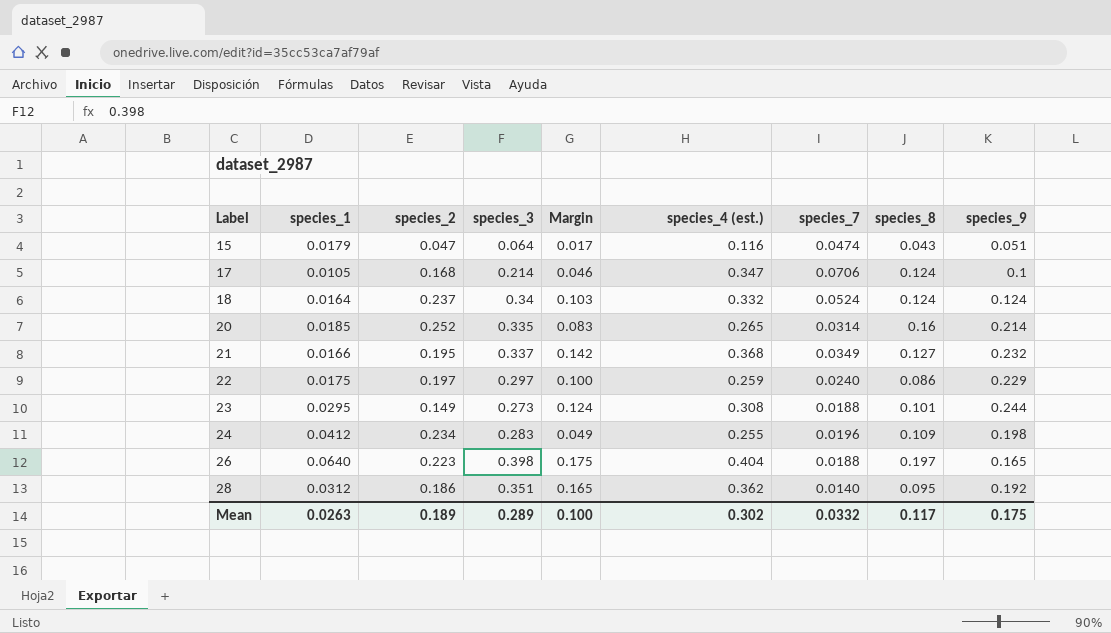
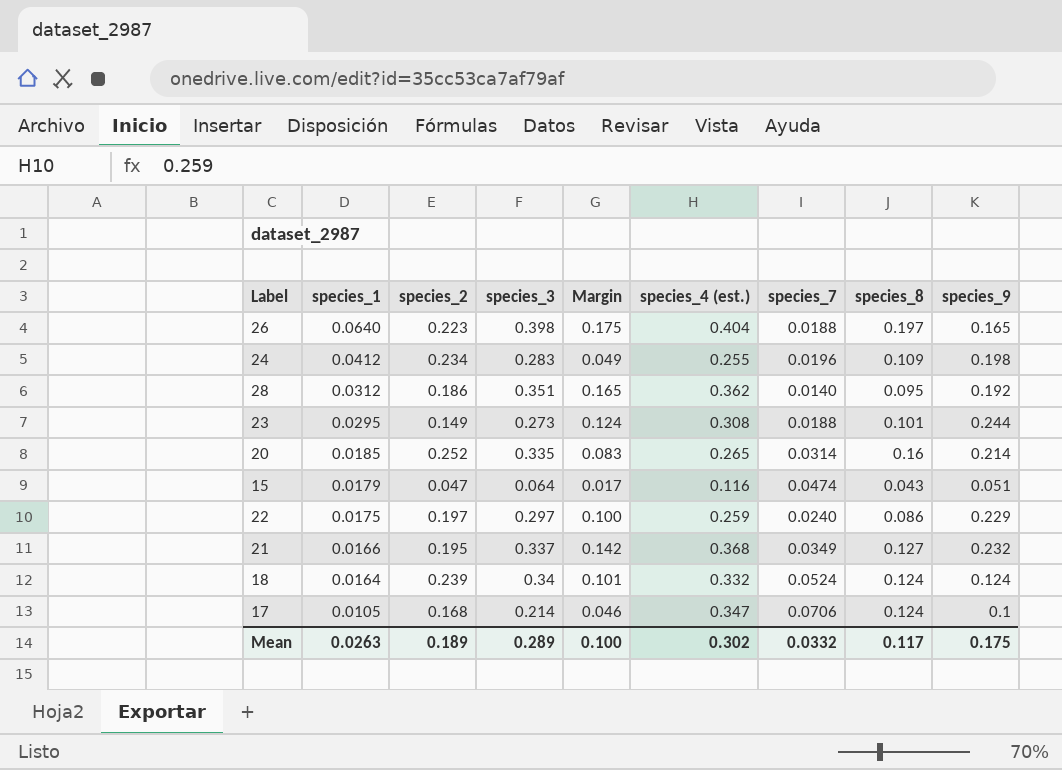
row order: Label ascending -> species_1 descending
18 | species_2: 0.237 -> 0.239
18 | Margin: 0.103 -> 0.101

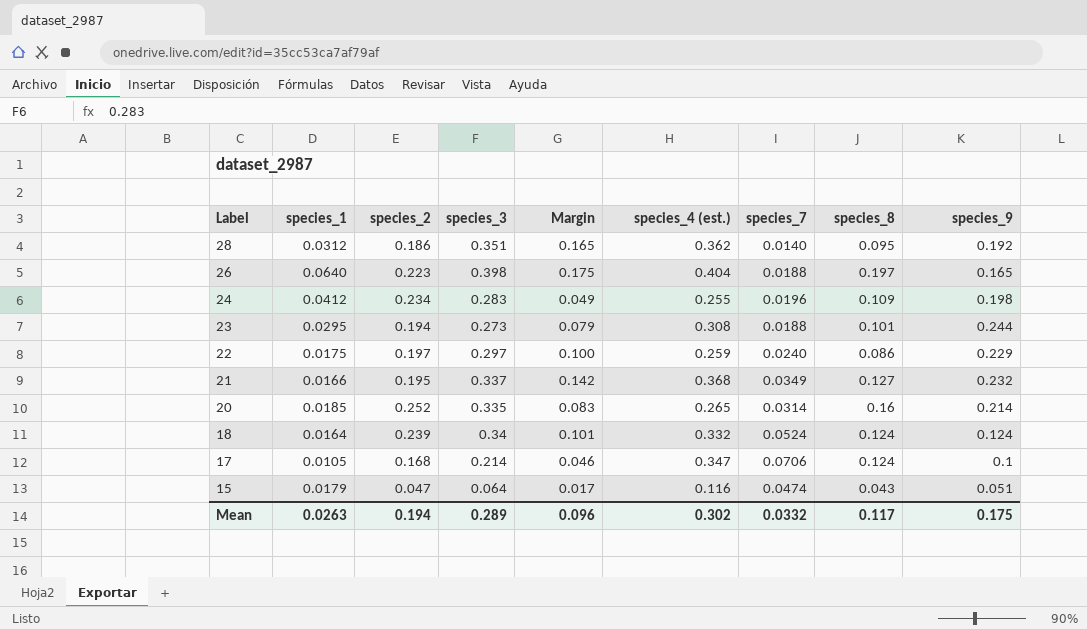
row order: species_1 descending -> Label descending
23 | species_2: 0.149 -> 0.194
23 | Margin: 0.124 -> 0.079
Mean | species_2: 0.189 -> 0.194
Mean | Margin: 0.100 -> 0.096

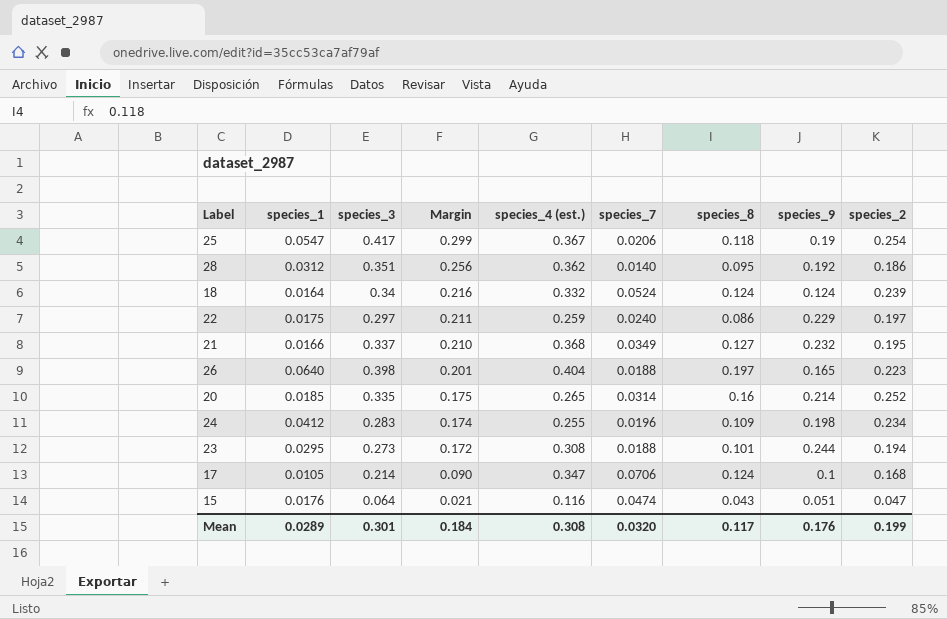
row order: Label descending -> Margin descending
column Margin | formula: [species_3] - [species_2] -> [species_3] - [species_8]
column species_2 | position: 3 -> 9
row 25: none -> 0.0547 | 0.417 | 0.299 | 0.367 | 0.0206 | 0.118 | 0.19 | 0.254
15 | species_1: 0.0179 -> 0.0176
Mean | species_1: 0.0263 -> 0.0289
Mean | species_3: 0.289 -> 0.301
Mean | Margin: 0.096 -> 0.184
Mean | species_4 (est.): 0.302 -> 0.308
Mean | species_7: 0.0332 -> 0.0320
Mean | species_9: 0.175 -> 0.176
Mean | species_2: 0.194 -> 0.199

